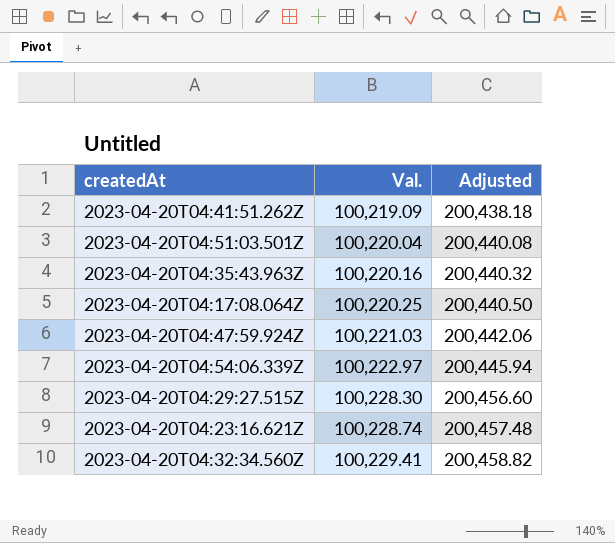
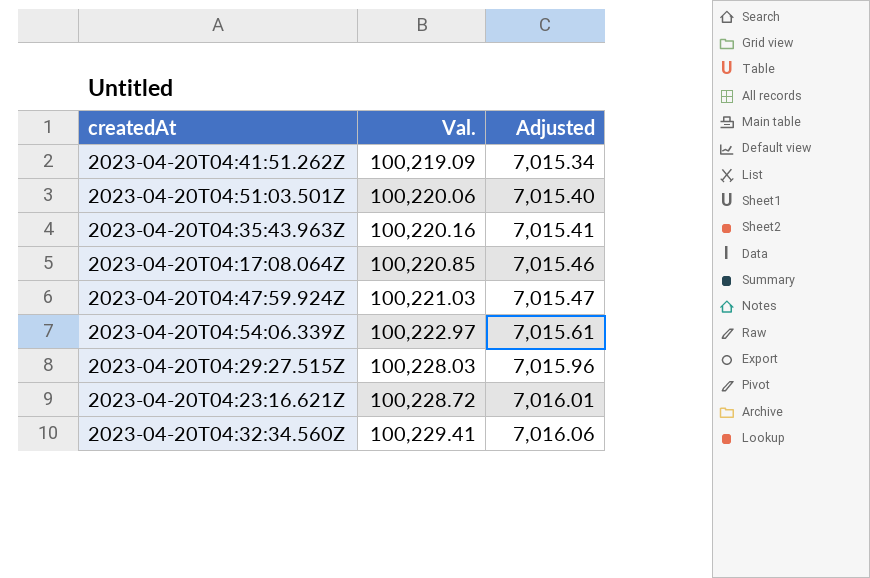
column Adjusted | formula: [Val.] * 2 -> [Val.] * 0.07
2023-04-20T04:51:03.501Z | Val.: 100,220.04 -> 100,220.06
2023-04-20T04:17:08.064Z | Val.: 100,220.25 -> 100,220.85
2023-04-20T04:29:27.515Z | Val.: 100,228.30 -> 100,228.03
2023-04-20T04:23:16.621Z | Val.: 100,228.74 -> 100,228.72

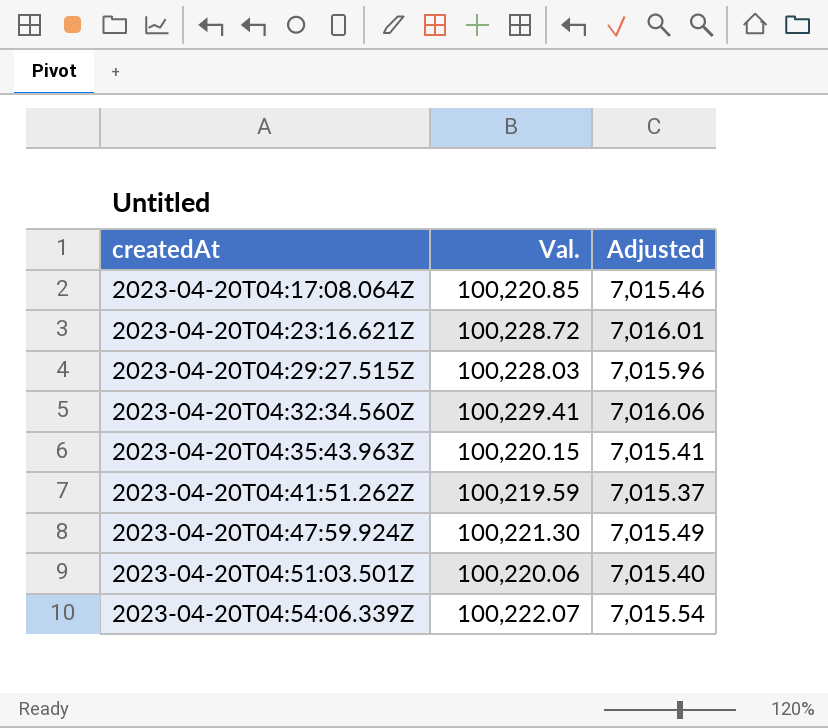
row order: Val. ascending -> createdAt ascending
2023-04-20T04:35:43.963Z | Val.: 100,220.16 -> 100,220.15
2023-04-20T04:41:51.262Z | Val.: 100,219.09 -> 100,219.59
2023-04-20T04:41:51.262Z | Adjusted: 7,015.34 -> 7,015.37
2023-04-20T04:47:59.924Z | Val.: 100,221.03 -> 100,221.30
2023-04-20T04:47:59.924Z | Adjusted: 7,015.47 -> 7,015.49
2023-04-20T04:54:06.339Z | Val.: 100,222.97 -> 100,222.07
2023-04-20T04:54:06.339Z | Adjusted: 7,015.61 -> 7,015.54

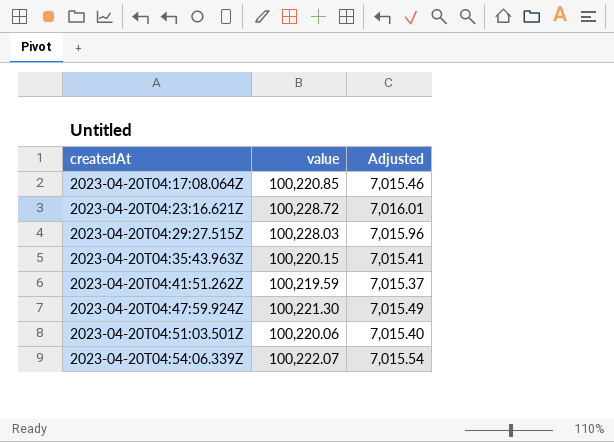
column name: Val. -> value
row 2023-04-20T04:32:34.560Z: 100,229.41 | 7,016.06 -> none

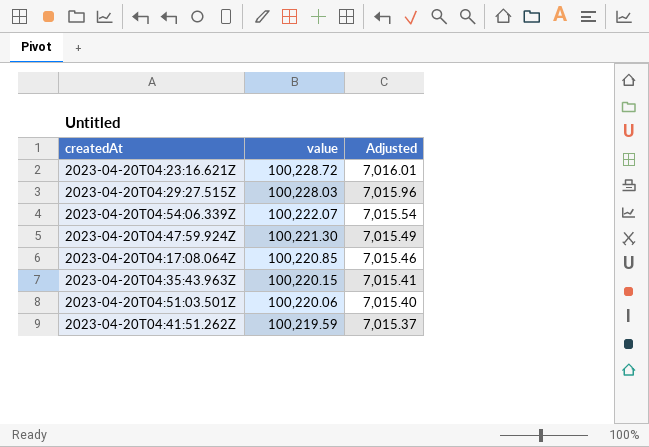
row order: createdAt ascending -> value descending

